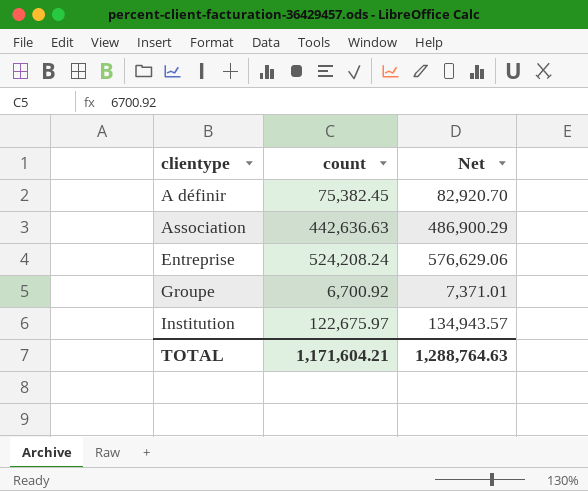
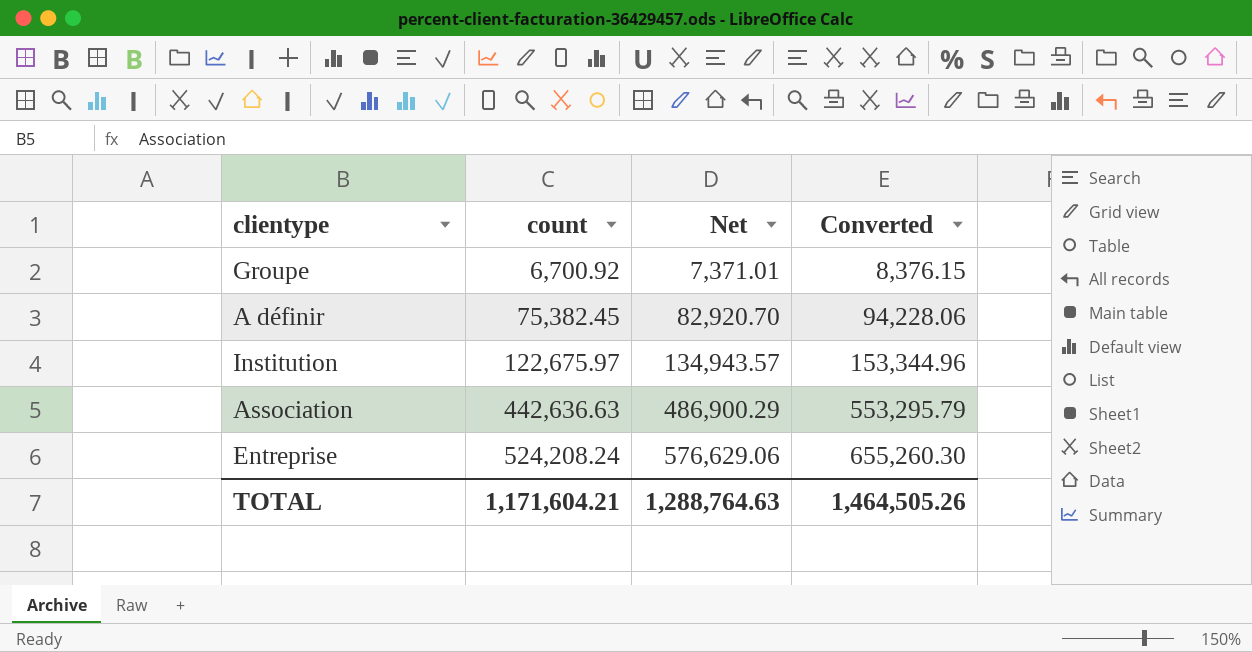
row order: clientype ascending -> count ascending
column Converted | formula: none -> [count] * 1.25

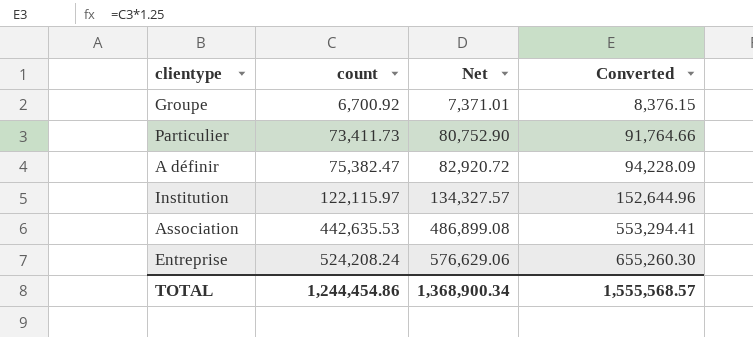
row Particulier: none -> 73,411.73 | 80,752.90 | 91,764.66
A définir | count: 75,382.45 -> 75,382.47
A définir | Net: 82,920.70 -> 82,920.72
A définir | Converted: 94,228.06 -> 94,228.09
Institution | count: 122,675.97 -> 122,115.97
Institution | Net: 134,943.57 -> 134,327.57
Institution | Converted: 153,344.96 -> 152,644.96
Association | count: 442,636.63 -> 442,635.53
Association | Net: 486,900.29 -> 486,899.08
Association | Converted: 553,295.79 -> 553,294.41
TOTAL | count: 1,171,604.21 -> 1,244,454.86
TOTAL | Net: 1,288,764.63 -> 1,368,900.34
TOTAL | Converted: 1,464,505.26 -> 1,555,568.57

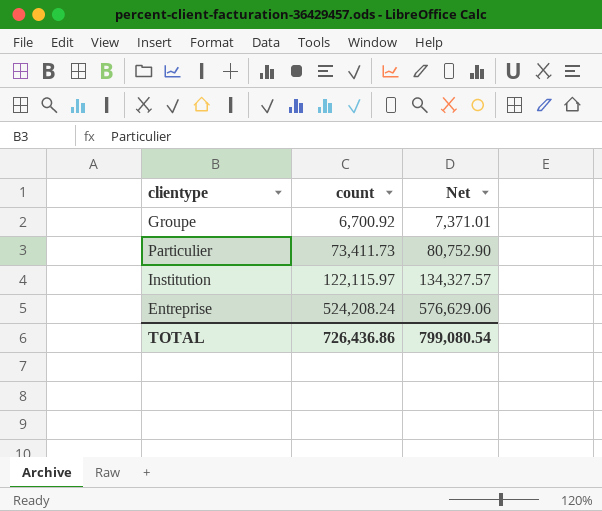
column Converted | formula: [count] * 1.25 -> none
row A définir: 75,382.47 | 82,920.72 | 94,228.09 -> none
row Association: 442,635.53 | 486,899.08 | 553,294.41 -> none
TOTAL | count: 1,244,454.86 -> 726,436.86
TOTAL | Net: 1,368,900.34 -> 799,080.54

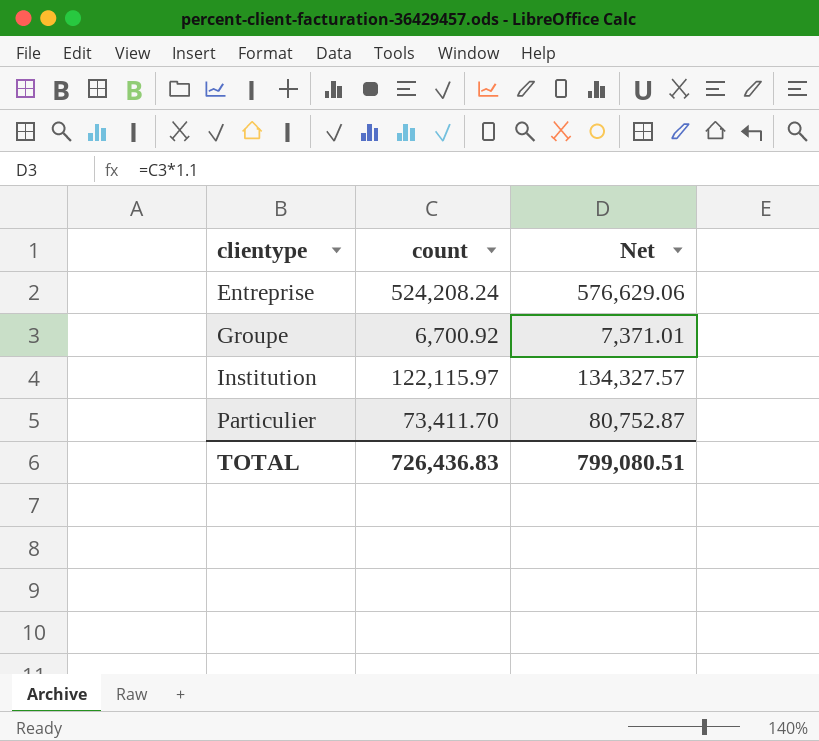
row order: count ascending -> clientype ascending
Particulier | count: 73,411.73 -> 73,411.70
Particulier | Net: 80,752.90 -> 80,752.87
TOTAL | count: 726,436.86 -> 726,436.83
TOTAL | Net: 799,080.54 -> 799,080.51

